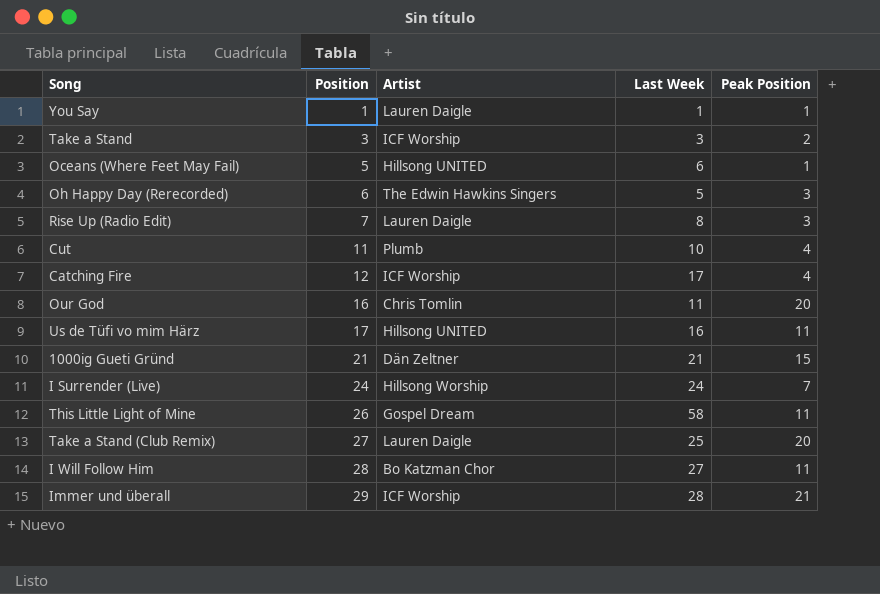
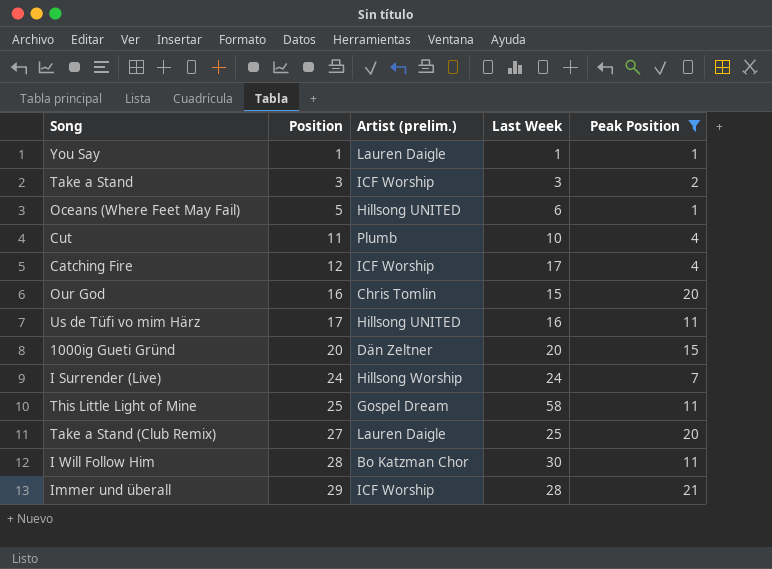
filter: none -> Peak Position != 3
column name: Artist -> Artist (prelim.)
Our God | Last Week: 11 -> 15
1000ig Gueti Gründ | Position: 21 -> 20
1000ig Gueti Gründ | Last Week: 21 -> 20
This Little Light of Mine | Position: 26 -> 25
I Will Follow Him | Last Week: 27 -> 30

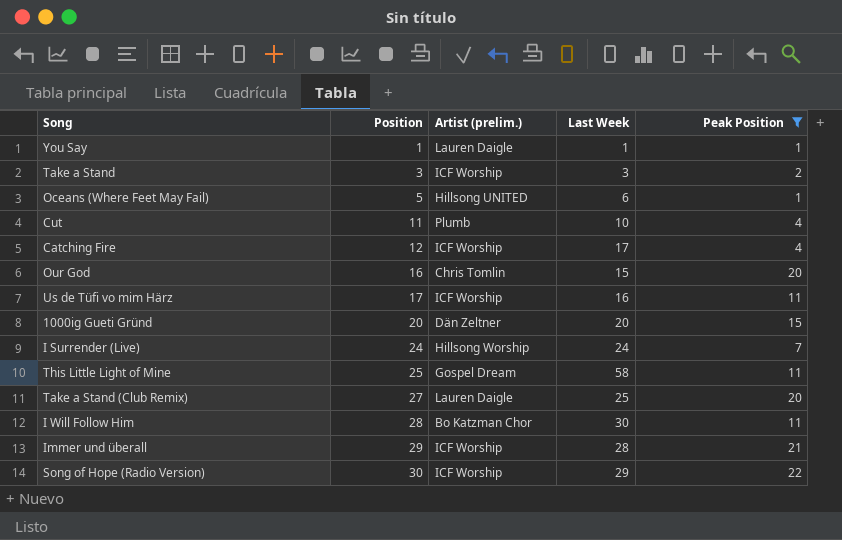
Us de Tüfi vo mim Härz | Artist (prelim.): Hillsong UNITED -> ICF Worship
row Song of Hope (Radio Version): none -> 30 | ICF Worship | 29 | 22

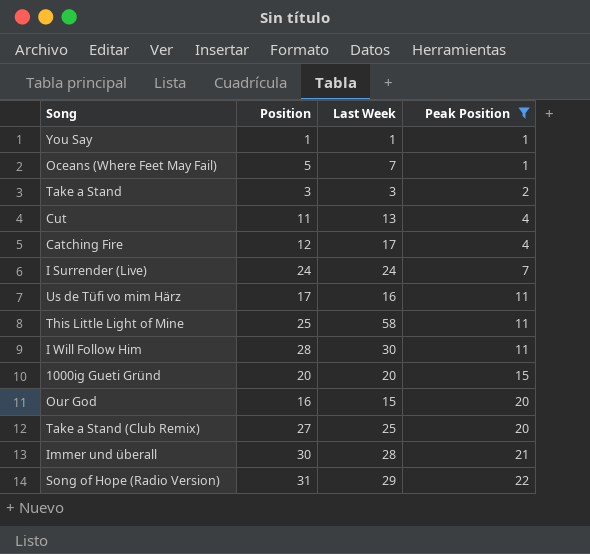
row order: Position ascending -> Peak Position ascending
column Artist (prelim.) | position: 3 -> none
Oceans (Where Feet May Fail) | Last Week: 6 -> 7
Cut | Last Week: 10 -> 13
Immer und überall | Position: 29 -> 30
Song of Hope (Radio Version) | Position: 30 -> 31

